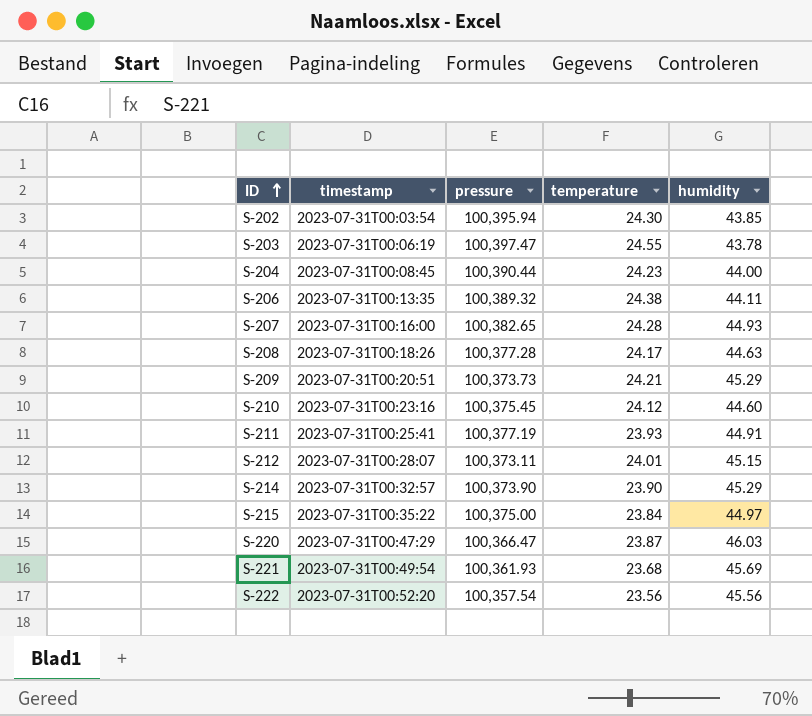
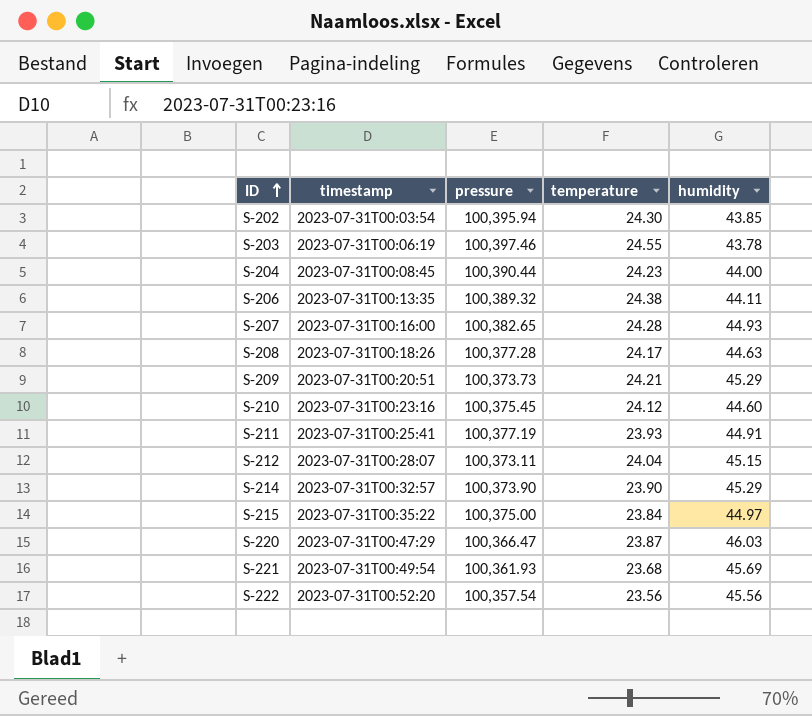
S-203 | pressure: 100,397.47 -> 100,397.46
S-212 | temperature: 24.01 -> 24.04

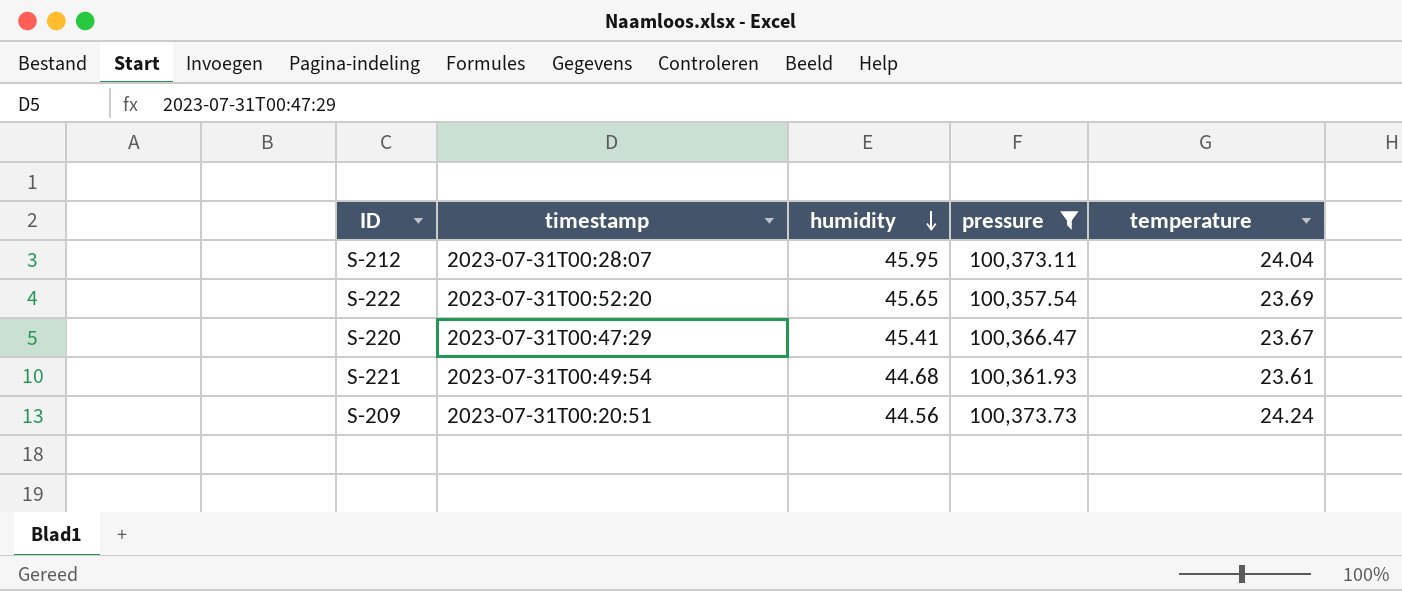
filter: none -> pressure <= 100,373.73
row order: ID ascending -> humidity descending
column humidity | position: 5 -> 3
S-212 | humidity: 45.15 -> 45.95
S-222 | humidity: 45.56 -> 45.65
S-222 | temperature: 23.56 -> 23.69
S-220 | humidity: 46.03 -> 45.41
S-220 | temperature: 23.87 -> 23.67
S-221 | humidity: 45.69 -> 44.68
S-221 | temperature: 23.68 -> 23.61
S-209 | humidity: 45.29 -> 44.56
S-209 | temperature: 24.21 -> 24.24

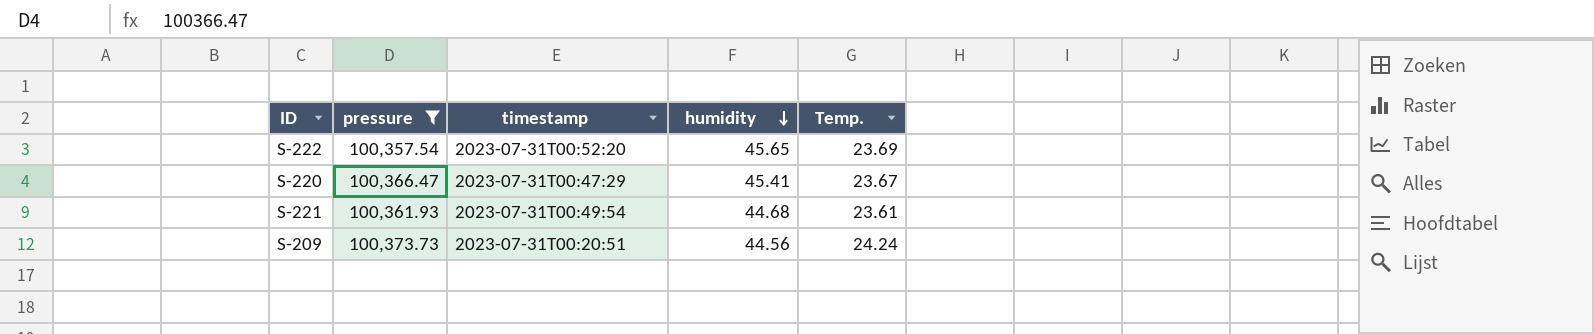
column pressure | position: 4 -> 2
column name: temperature -> Temp.
row S-212: 2023-07-31T00:28:07 | 45.95 | 100,373.11 | 24.04 -> none

